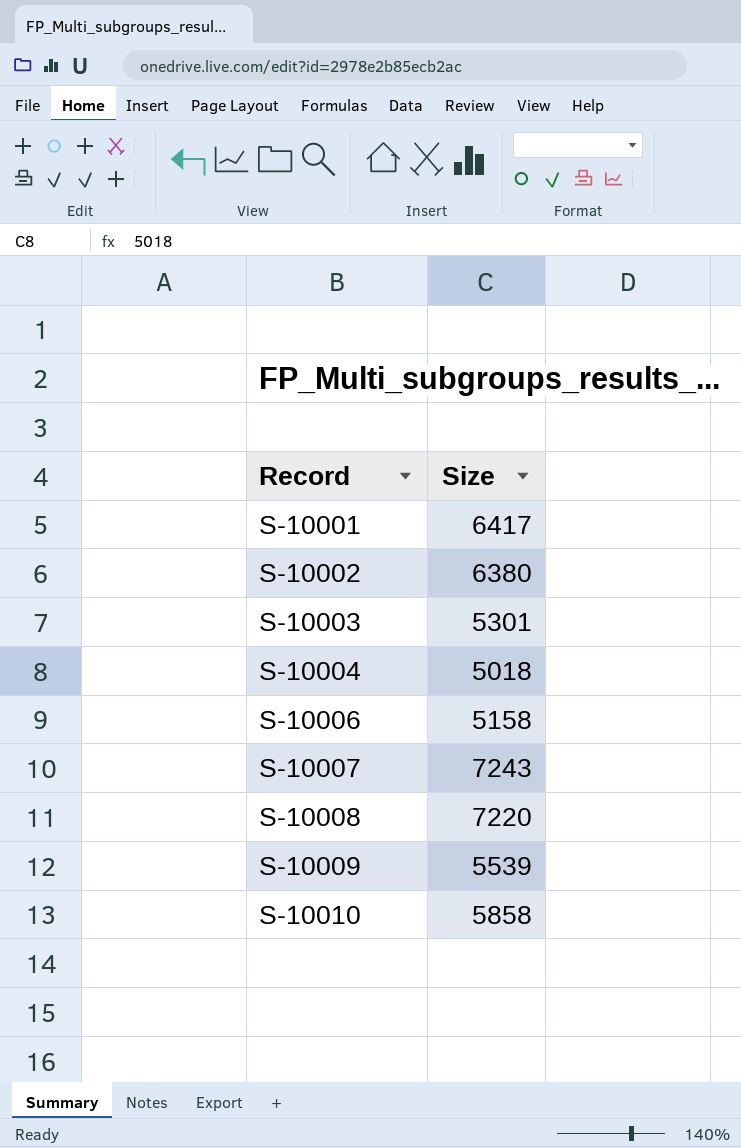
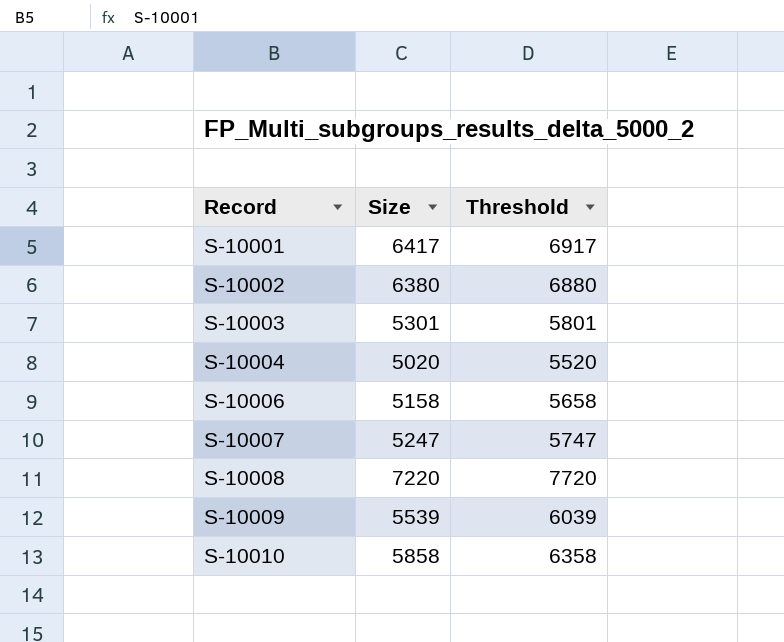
column Threshold | formula: none -> [Size] + 500
S-10004 | Size: 5018 -> 5020
S-10007 | Size: 7243 -> 5247

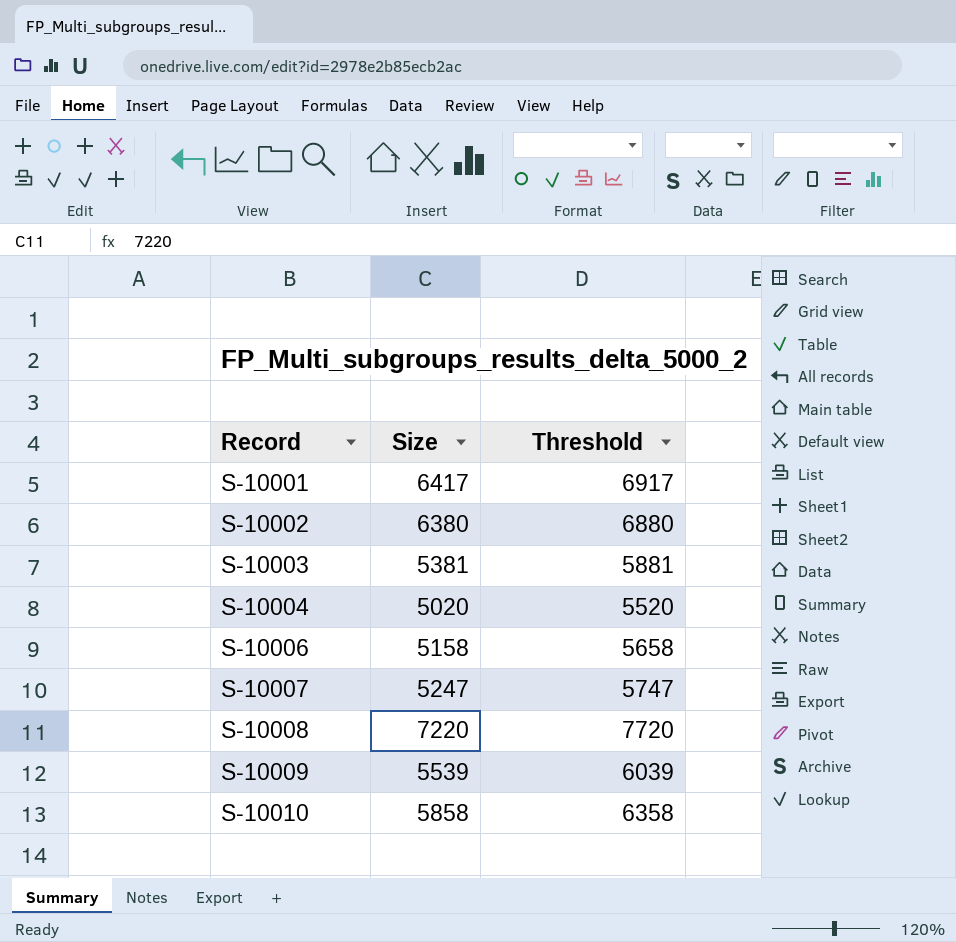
S-10003 | Size: 5301 -> 5381
S-10003 | Threshold: 5801 -> 5881

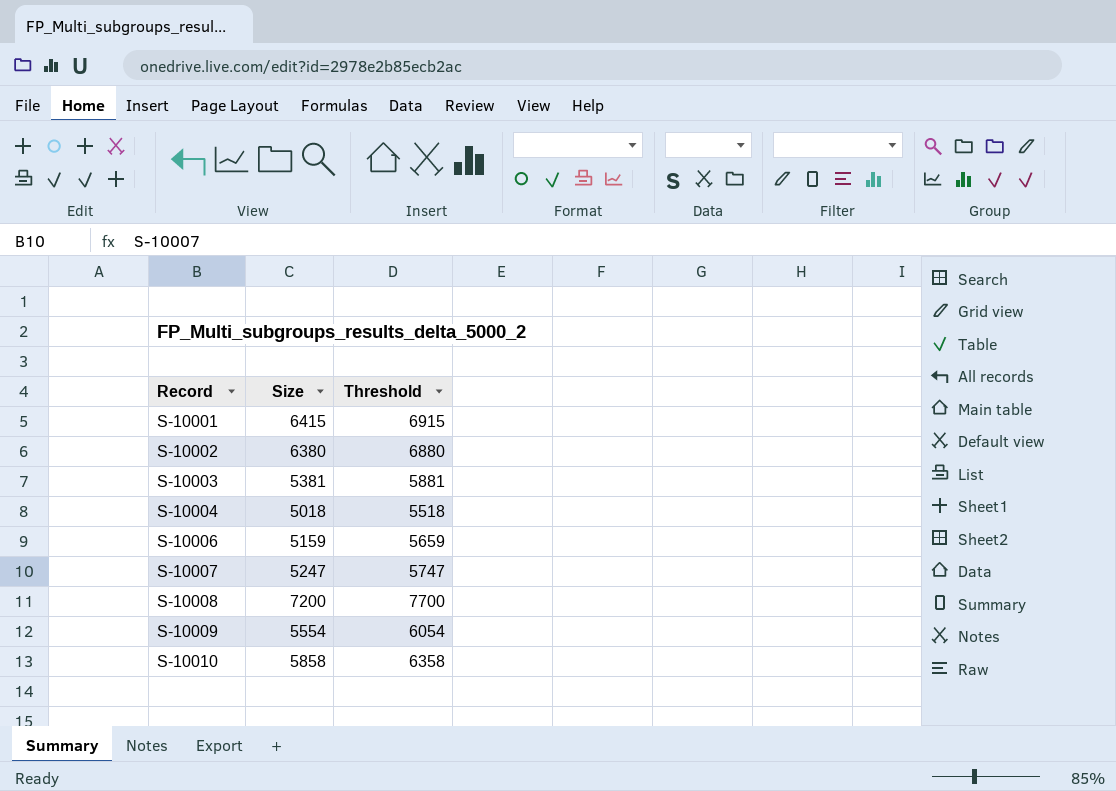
S-10001 | Size: 6417 -> 6415
S-10001 | Threshold: 6917 -> 6915
S-10004 | Size: 5020 -> 5018
S-10004 | Threshold: 5520 -> 5518
S-10006 | Size: 5158 -> 5159
S-10006 | Threshold: 5658 -> 5659
S-10008 | Size: 7220 -> 7200
S-10008 | Threshold: 7720 -> 7700
S-10009 | Size: 5539 -> 5554
S-10009 | Threshold: 6039 -> 6054

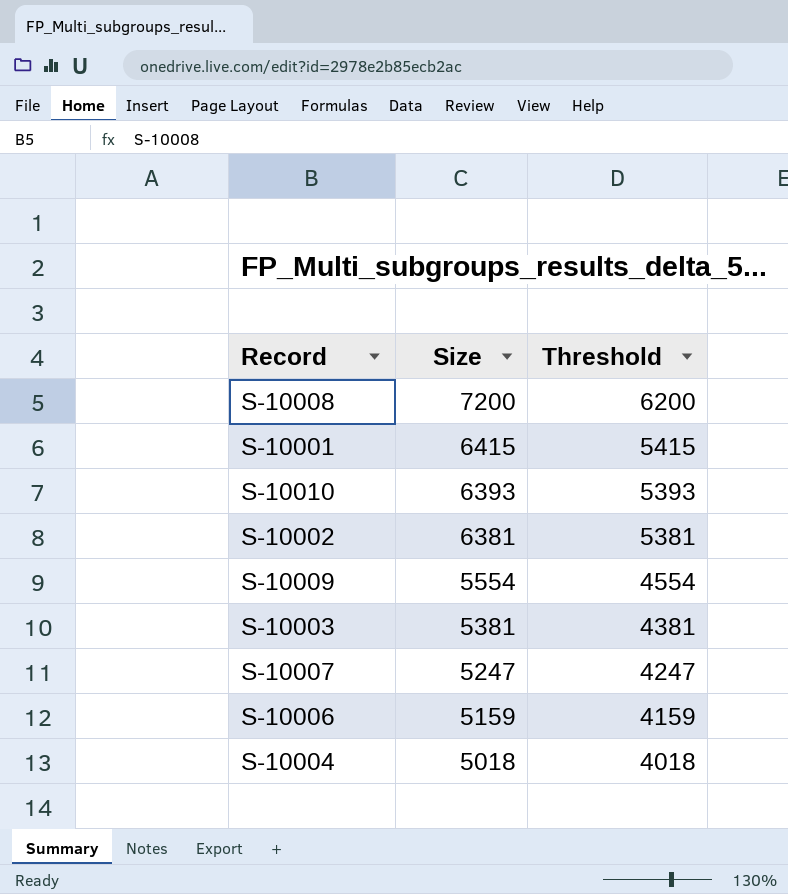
row order: Record ascending -> Size descending
column Threshold | formula: [Size] + 500 -> [Size] - 1000
S-10010 | Size: 5858 -> 6393
S-10002 | Size: 6380 -> 6381

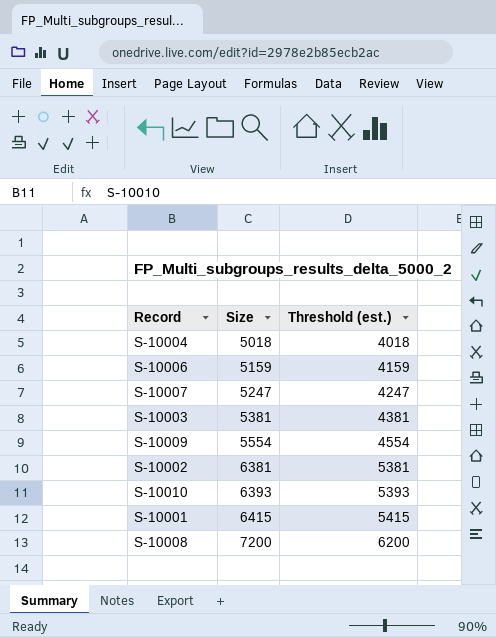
row order: Size descending -> Size ascending
column name: Threshold -> Threshold (est.)

